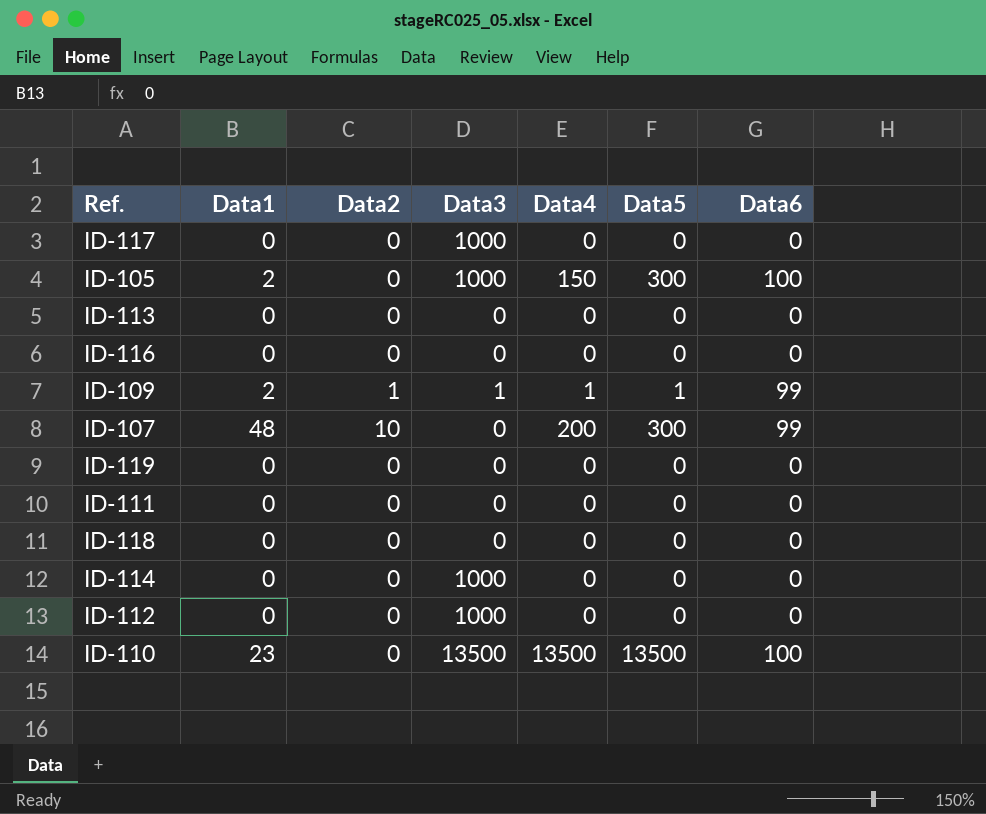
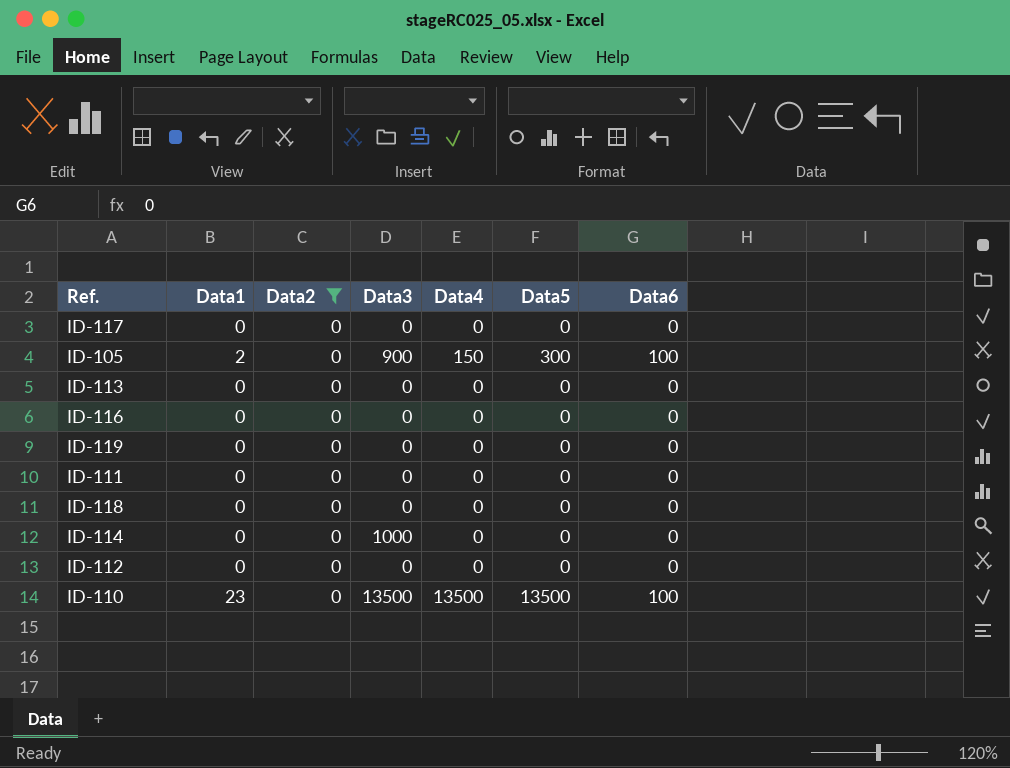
filter: none -> Data2 = 0
ID-117 | Data3: 1000 -> 0
ID-105 | Data3: 1000 -> 900
ID-112 | Data3: 1000 -> 0

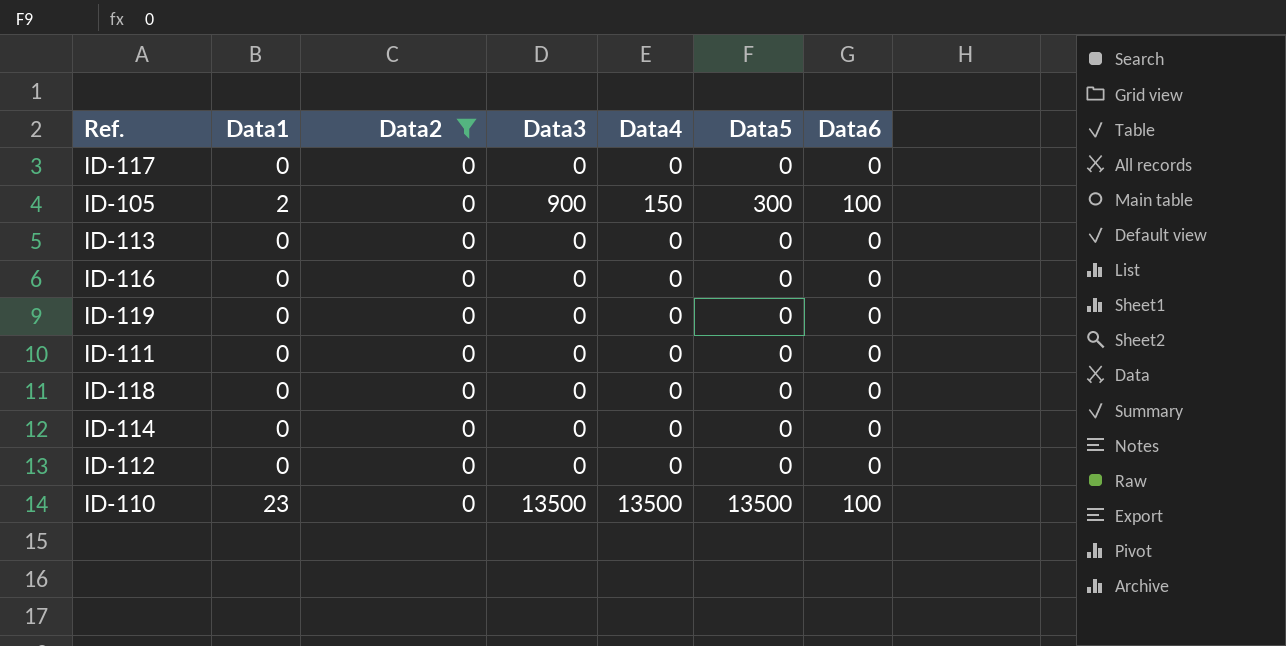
ID-114 | Data3: 1000 -> 0

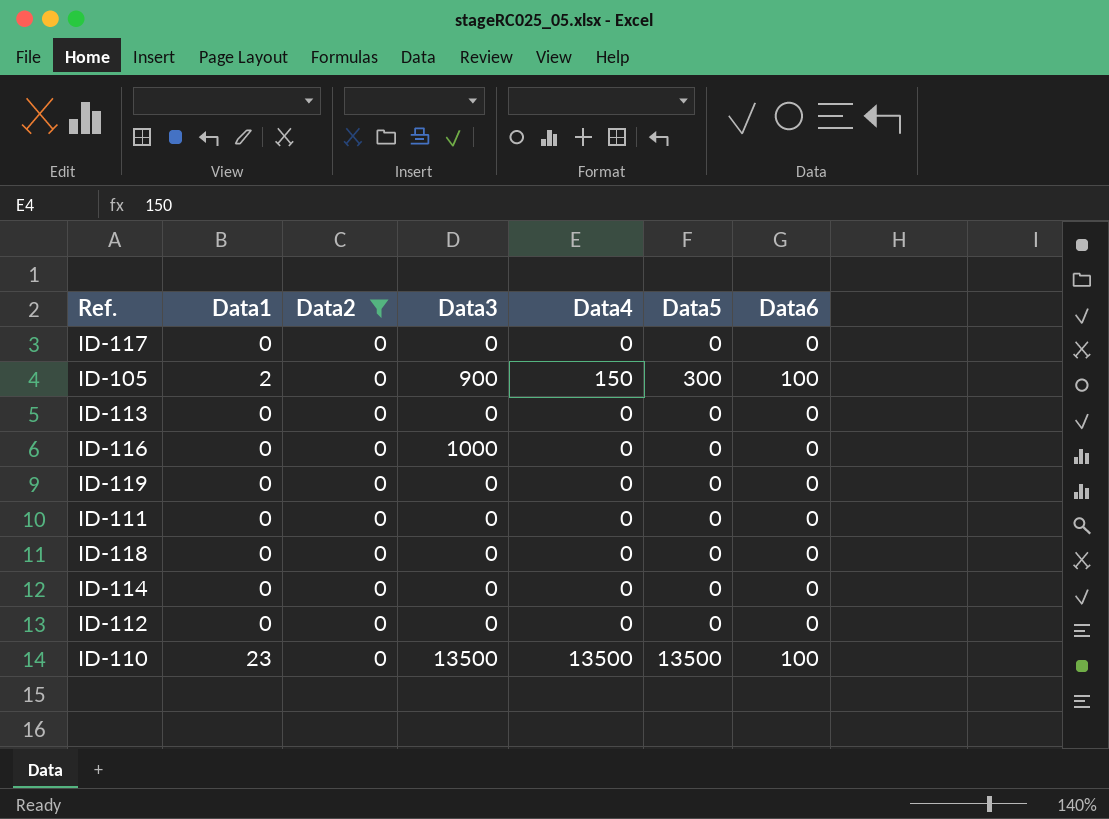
ID-116 | Data3: 0 -> 1000

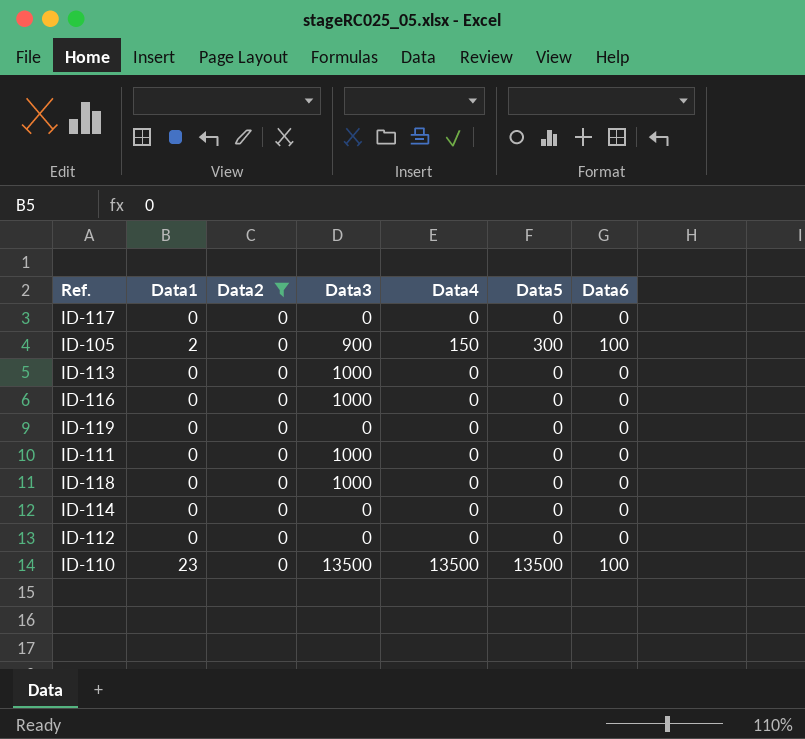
ID-113 | Data3: 0 -> 1000
ID-111 | Data3: 0 -> 1000
ID-118 | Data3: 0 -> 1000

